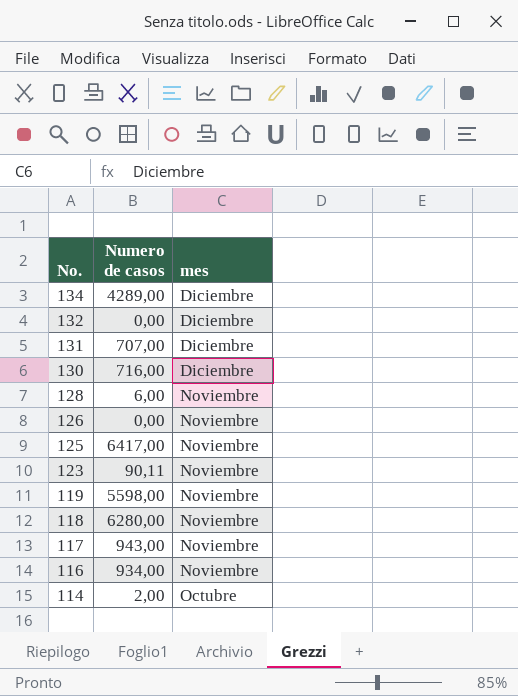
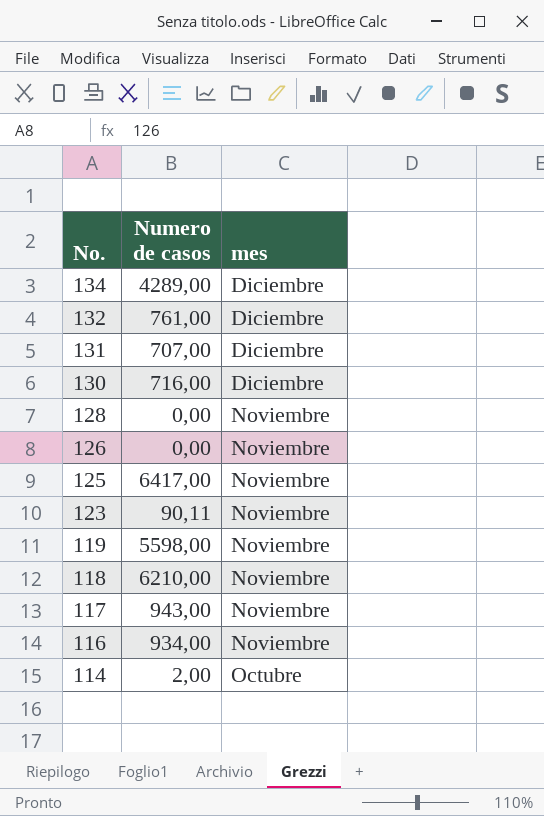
132 | Numero de casos: 0,00 -> 761,00
128 | Numero de casos: 6,00 -> 0,00
118 | Numero de casos: 6280,00 -> 6210,00

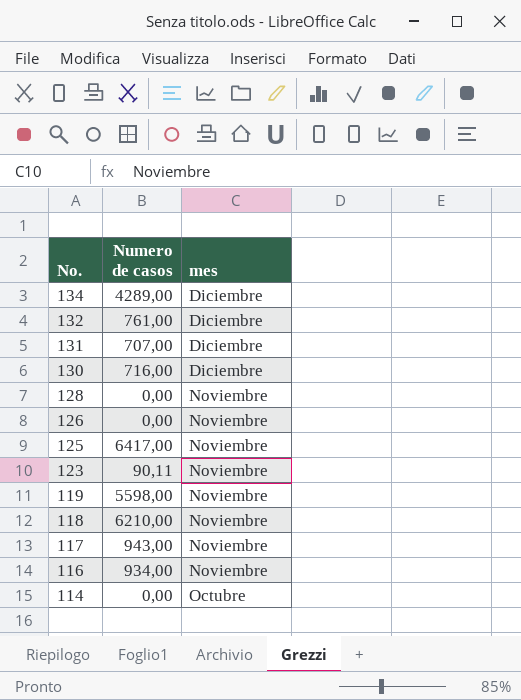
114 | Numero de casos: 2,00 -> 0,00

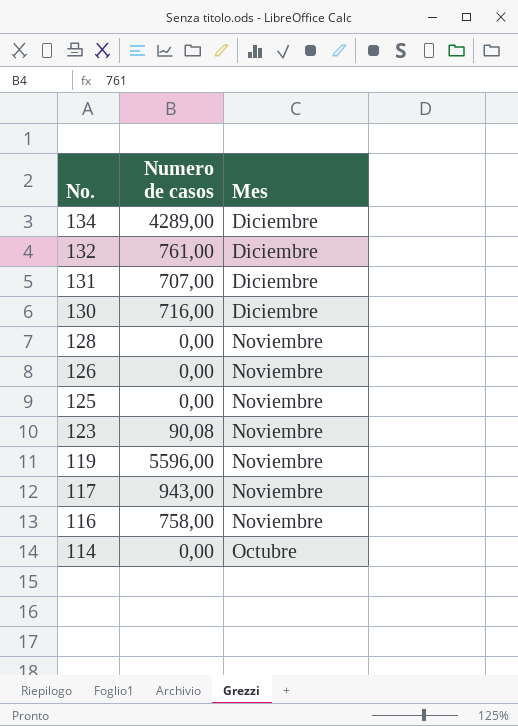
column name: mes -> Mes
row 118: 6210,00 | Noviembre -> none
125 | Numero de casos: 6417,00 -> 0,00
123 | Numero de casos: 90,11 -> 90,08
119 | Numero de casos: 5598,00 -> 5596,00
116 | Numero de casos: 934,00 -> 758,00

